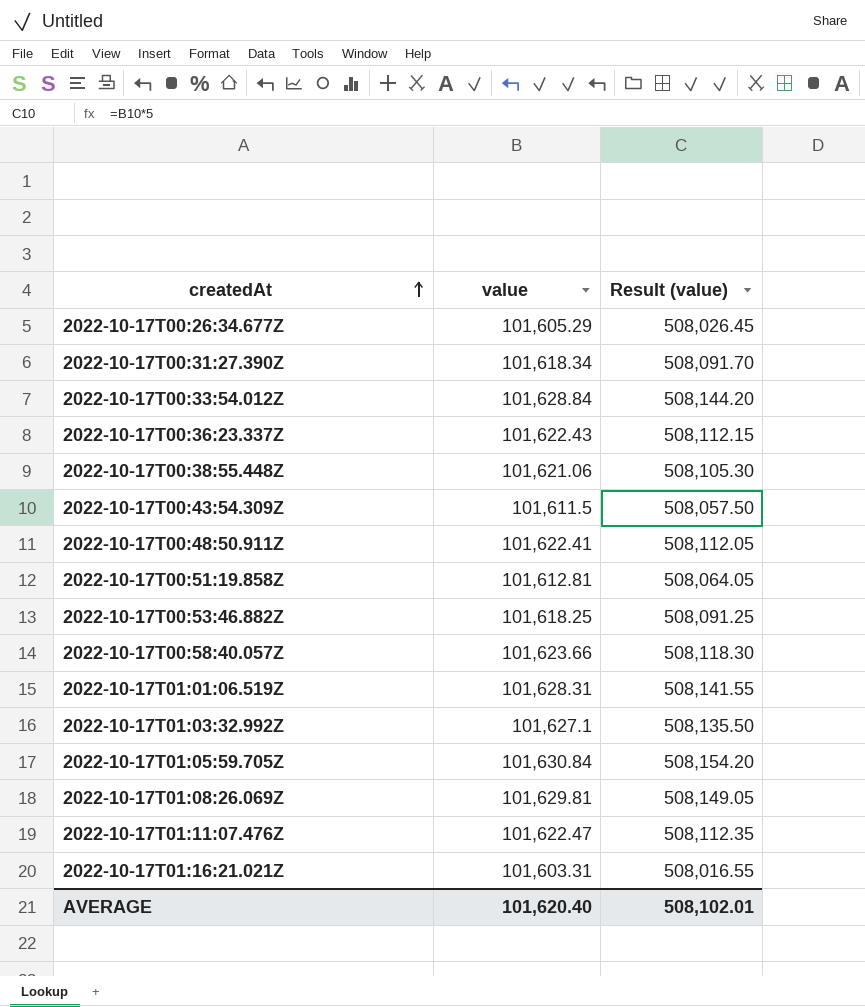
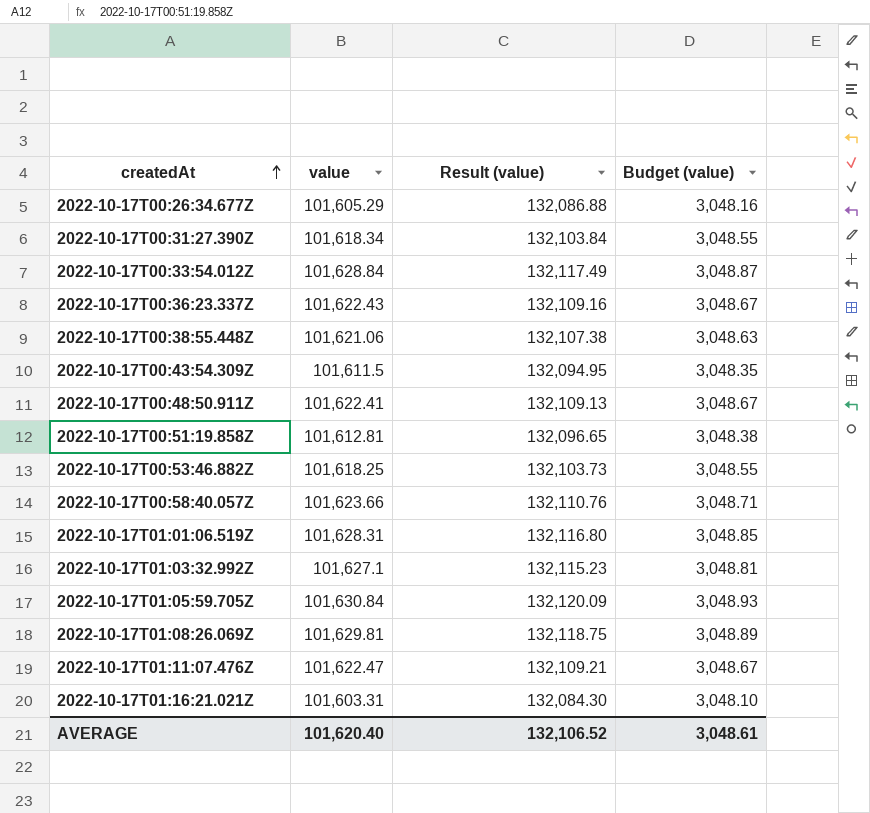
column Result (value) | formula: [value] * 5 -> [value] * 1.3
column Budget (value) | formula: none -> [value] * 0.03
AVERAGE | Result (value): 508,102.01 -> 132,106.52

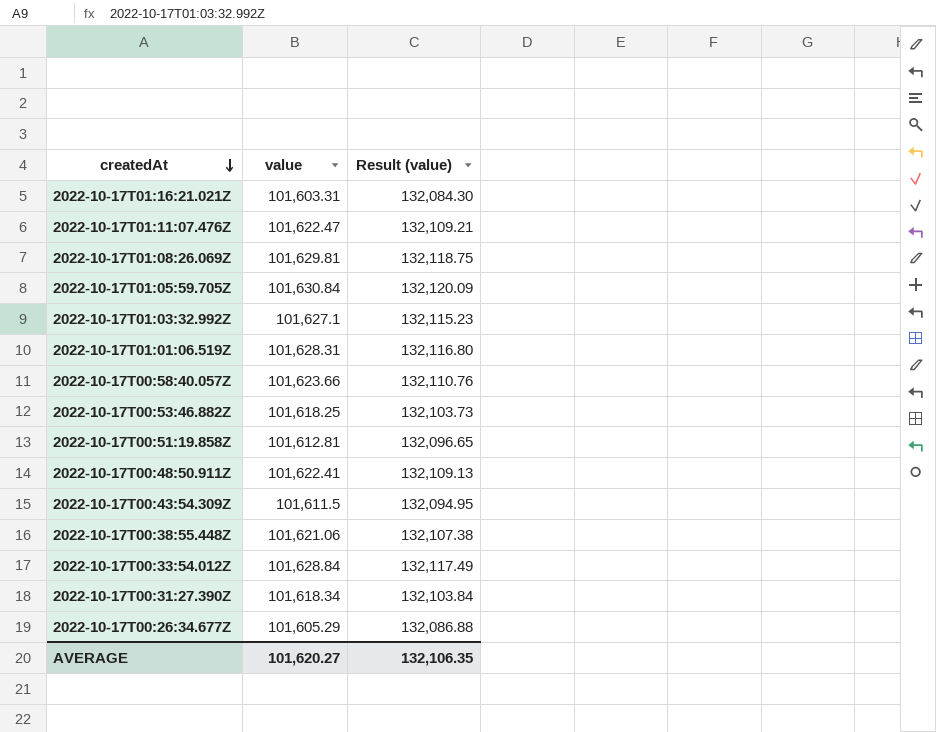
row order: createdAt ascending -> createdAt descending
column Budget (value) | formula: [value] * 0.03 -> none
row 2022-10-17T00:36:23.337Z: 101,622.43 | 132,109.16 | 3,048.67 -> none
AVERAGE | value: 101,620.40 -> 101,620.27
AVERAGE | Result (value): 132,106.52 -> 132,106.35

